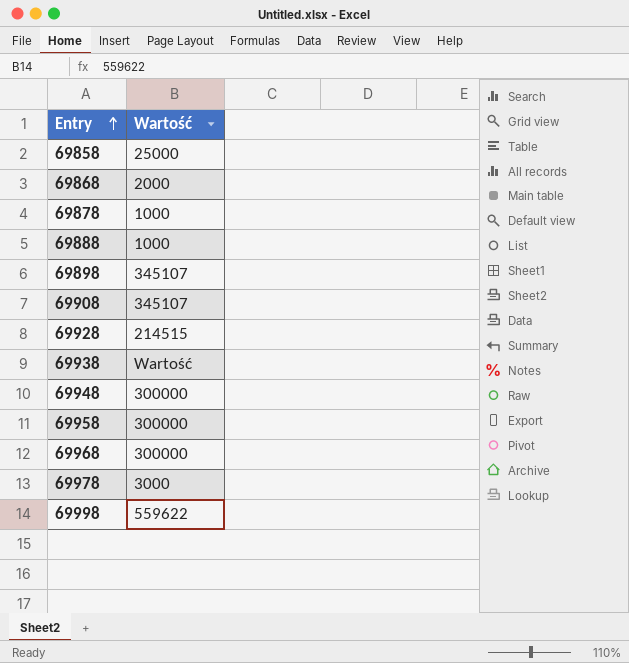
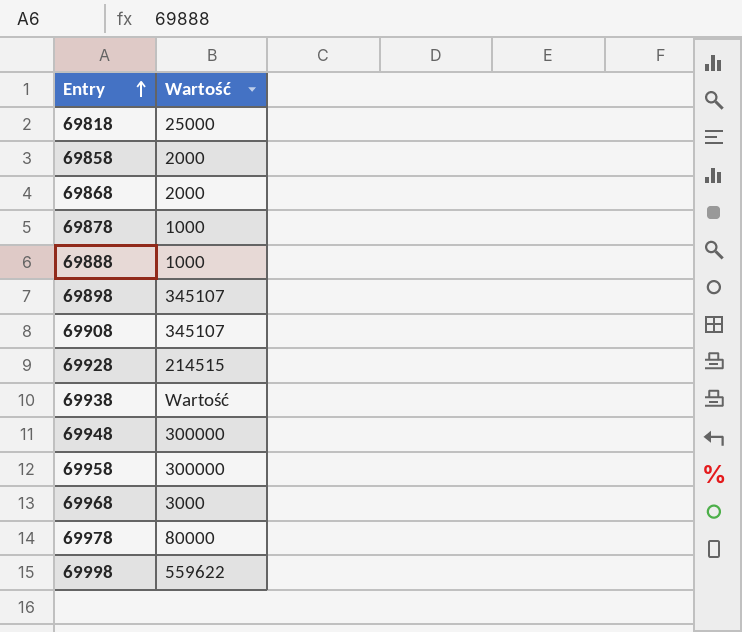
row 69818: none -> 25000
69858 | Wartość: 25000 -> 2000
69968 | Wartość: 300000 -> 3000
69978 | Wartość: 3000 -> 80000

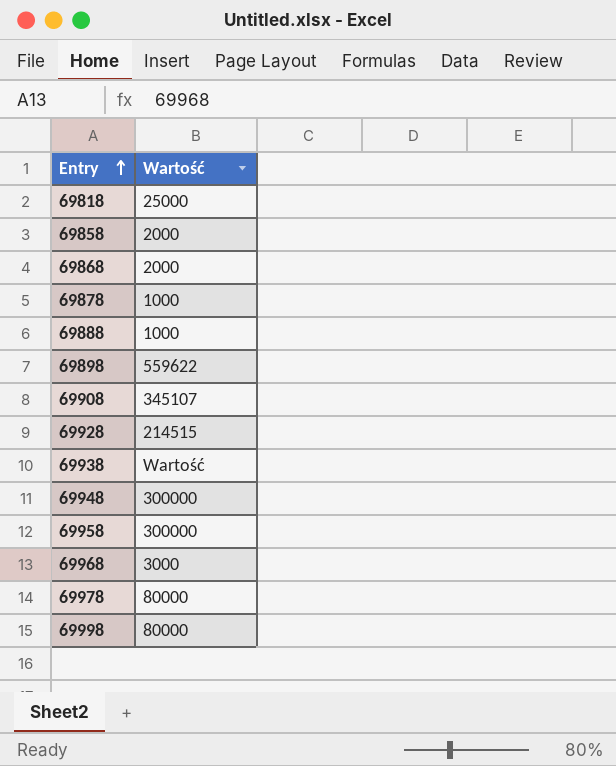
69898 | Wartość: 345107 -> 559622
69998 | Wartość: 559622 -> 80000

